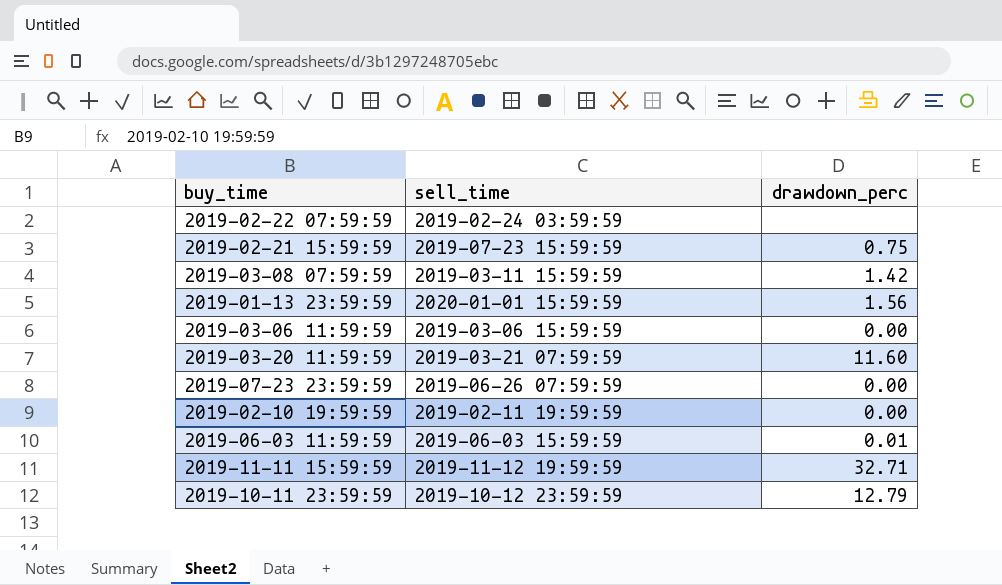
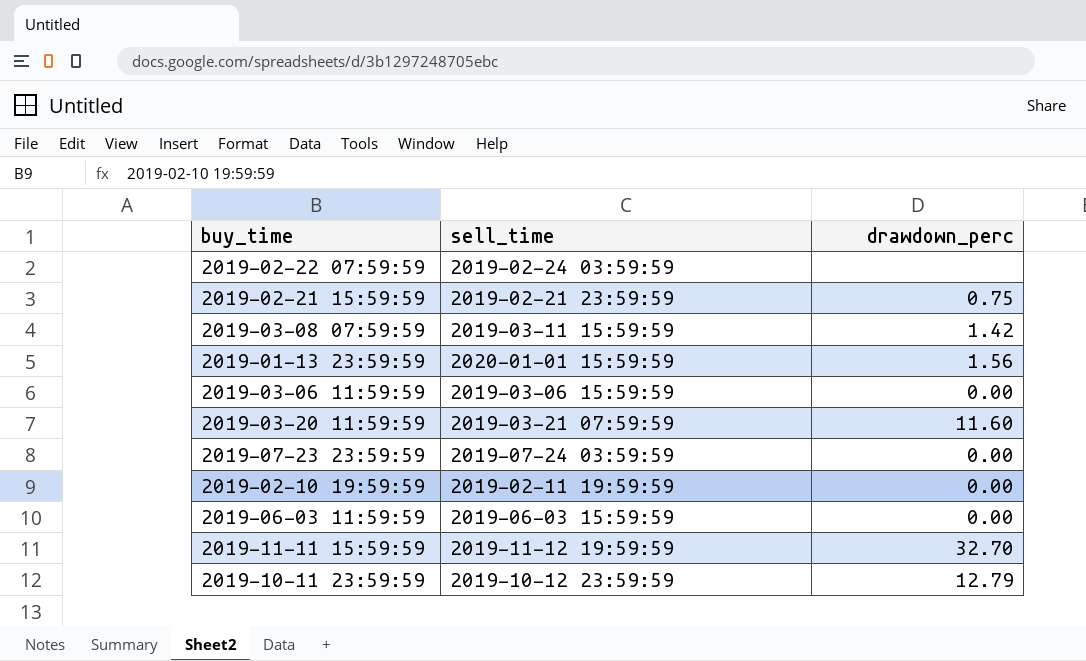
2019-02-21 15:59:59 | sell_time: 2019-07-23 15:59:59 -> 2019-02-21 23:59:59
2019-07-23 23:59:59 | sell_time: 2019-06-26 07:59:59 -> 2019-07-24 03:59:59
2019-06-03 11:59:59 | drawdown_perc: 0.01 -> 0.00
2019-11-11 15:59:59 | drawdown_perc: 32.71 -> 32.70

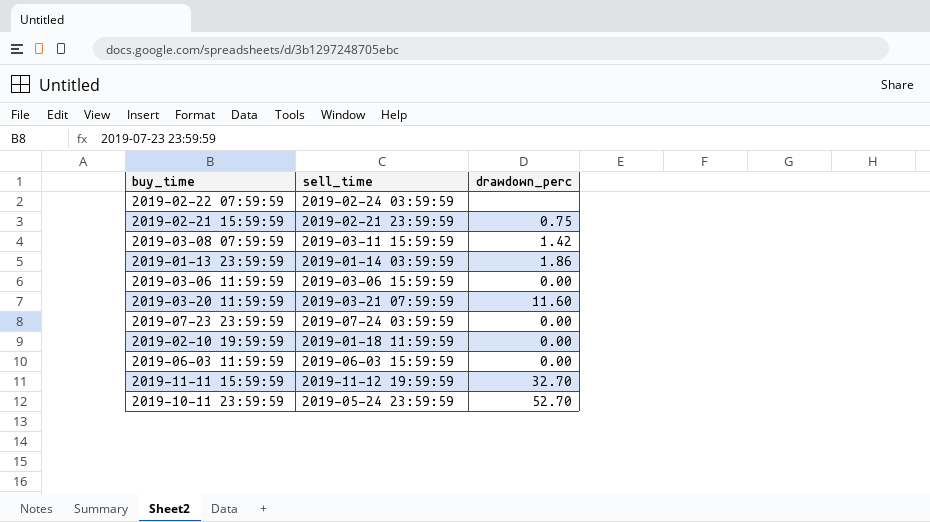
2019-01-13 23:59:59 | sell_time: 2020-01-01 15:59:59 -> 2019-01-14 03:59:59
2019-01-13 23:59:59 | drawdown_perc: 1.56 -> 1.86
2019-02-10 19:59:59 | sell_time: 2019-02-11 19:59:59 -> 2019-01-18 11:59:59
2019-10-11 23:59:59 | sell_time: 2019-10-12 23:59:59 -> 2019-05-24 23:59:59
2019-10-11 23:59:59 | drawdown_perc: 12.79 -> 52.70

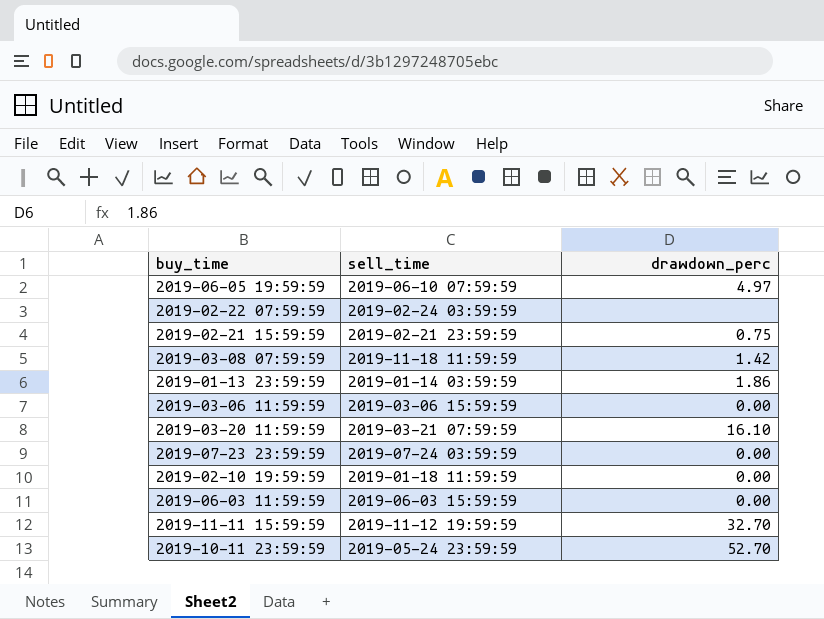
row 2019-06-05 19:59:59: none -> 2019-06-10 07:59:59 | 4.97
2019-03-08 07:59:59 | sell_time: 2019-03-11 15:59:59 -> 2019-11-18 11:59:59
2019-03-20 11:59:59 | drawdown_perc: 11.60 -> 16.10

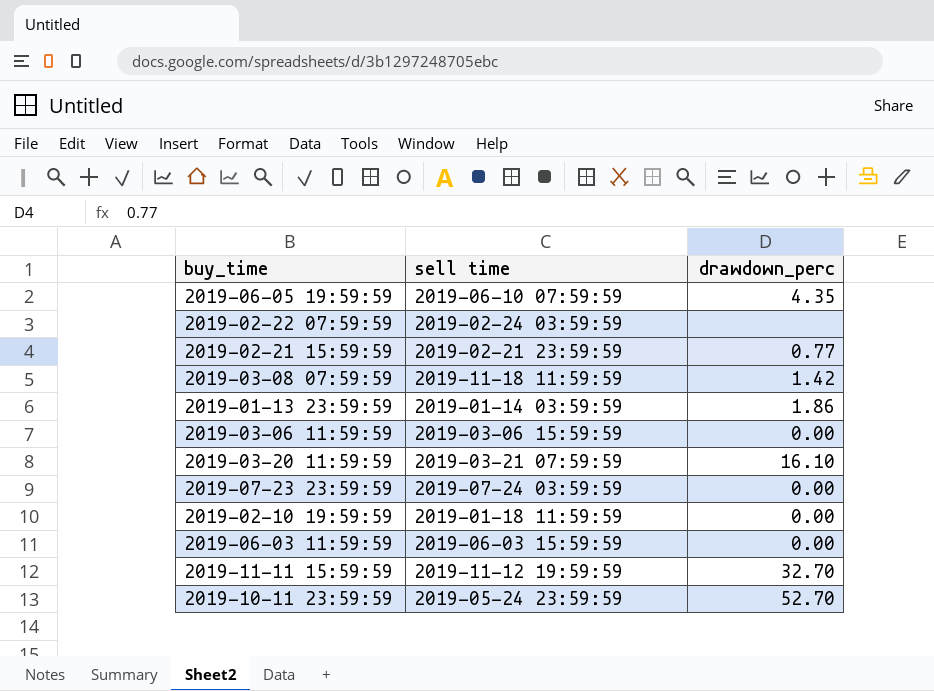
column name: sell_time -> sell time
2019-06-05 19:59:59 | drawdown_perc: 4.97 -> 4.35
2019-02-21 15:59:59 | drawdown_perc: 0.75 -> 0.77

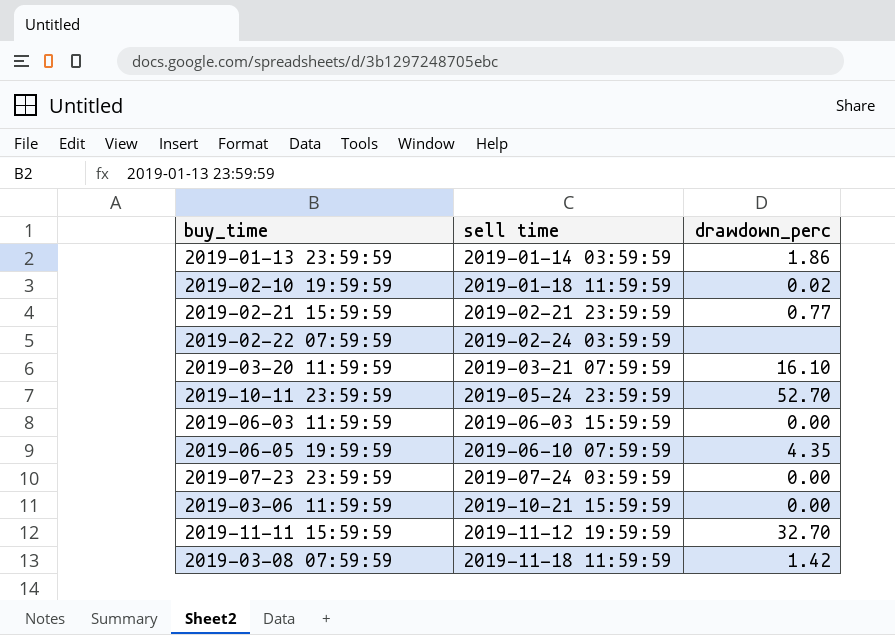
row order: none -> sell time ascending
2019-02-10 19:59:59 | drawdown_perc: 0.00 -> 0.02
2019-03-06 11:59:59 | sell time: 2019-03-06 15:59:59 -> 2019-10-21 15:59:59

